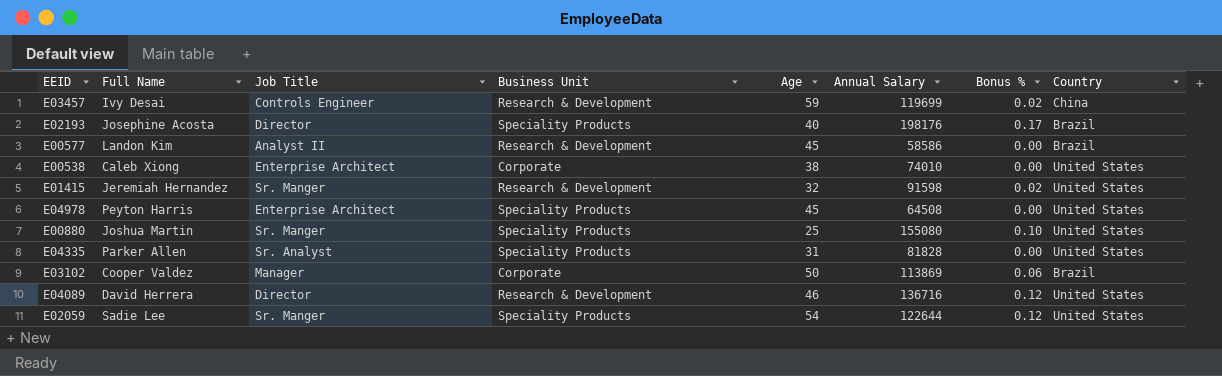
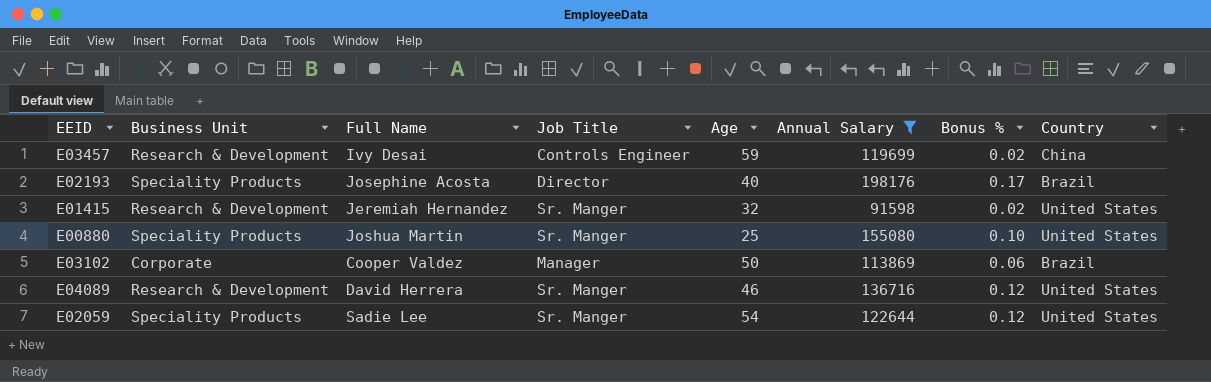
filter: none -> Annual Salary >= 91598
column Business Unit | position: 4 -> 2
E04089 | Job Title: Director -> Sr. Manger

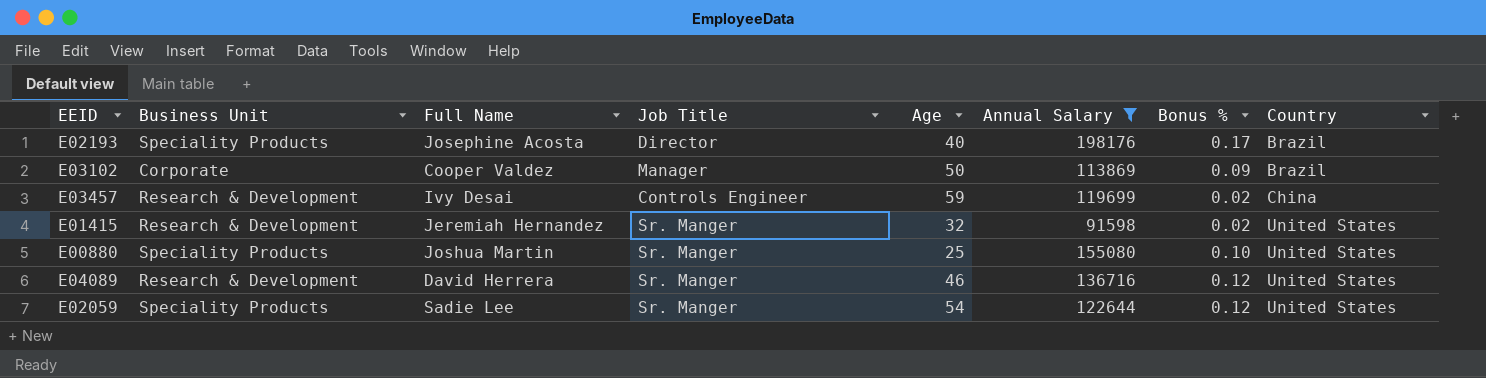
row order: none -> Country ascending
E03102 | Bonus %: 0.06 -> 0.09

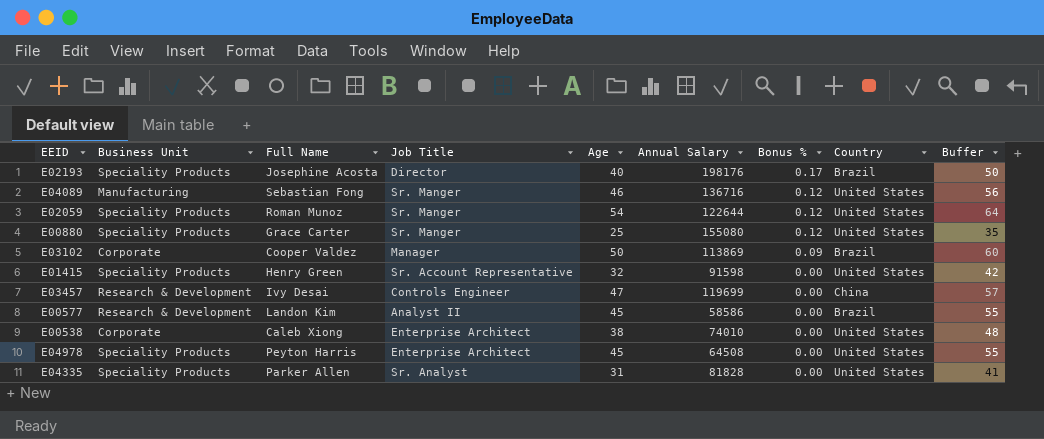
filter: Annual Salary >= 91598 -> none
row order: Country ascending -> Bonus % descending
column Buffer | formula: none -> [Age] + 10
E04089 | Business Unit: Research & Development -> Manufacturing
E04089 | Full Name: David Herrera -> Sebastian Fong
E02059 | Full Name: Sadie Lee -> Roman Munoz
E00880 | Full Name: Joshua Martin -> Grace Carter
E00880 | Bonus %: 0.10 -> 0.12
E01415 | Business Unit: Research & Development -> Speciality Products
E01415 | Full Name: Jeremiah Hernandez -> Henry Green
E01415 | Job Title: Sr. Manger -> Sr. Account Representative
E01415 | Bonus %: 0.02 -> 0.00
E03457 | Age: 59 -> 47
E03457 | Bonus %: 0.02 -> 0.00

